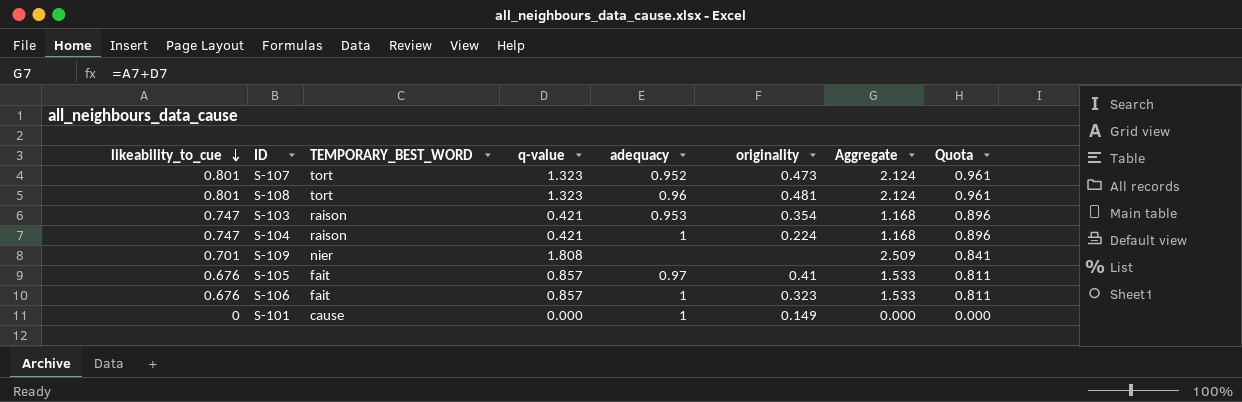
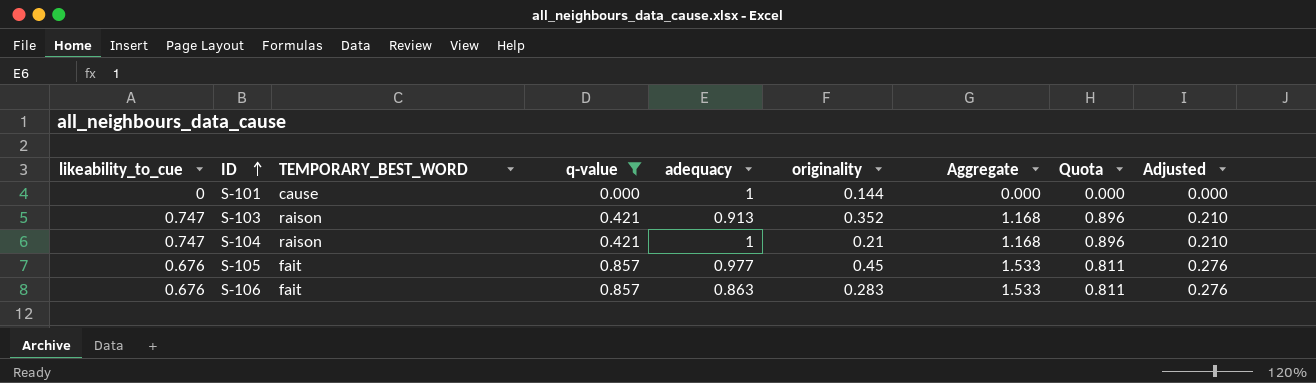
filter: none -> q-value <= 0.857
row order: likeability_to_cue descending -> ID ascending
column Adjusted | formula: none -> [Aggregate] * 0.18
S-101 | originality: 0.149 -> 0.144
S-103 | adequacy: 0.953 -> 0.913
S-103 | originality: 0.354 -> 0.352
S-104 | originality: 0.224 -> 0.21
S-105 | adequacy: 0.97 -> 0.977
S-105 | originality: 0.41 -> 0.45
S-106 | adequacy: 1 -> 0.863
S-106 | originality: 0.323 -> 0.283

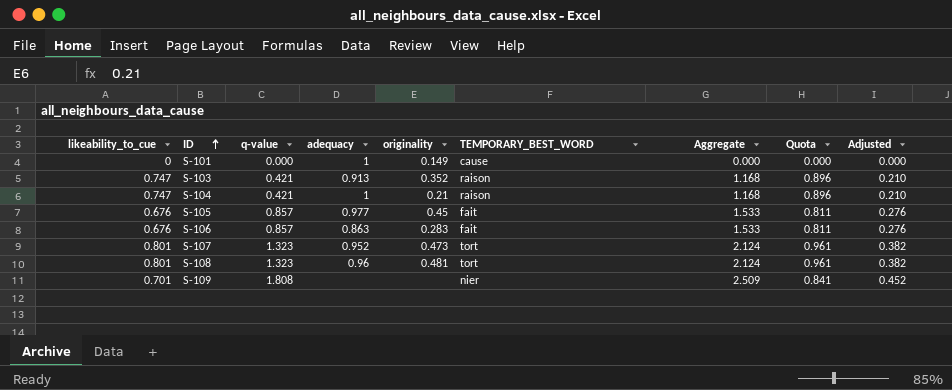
filter: q-value <= 0.857 -> none
column TEMPORARY_BEST_WORD | position: 3 -> 6
S-101 | originality: 0.144 -> 0.149

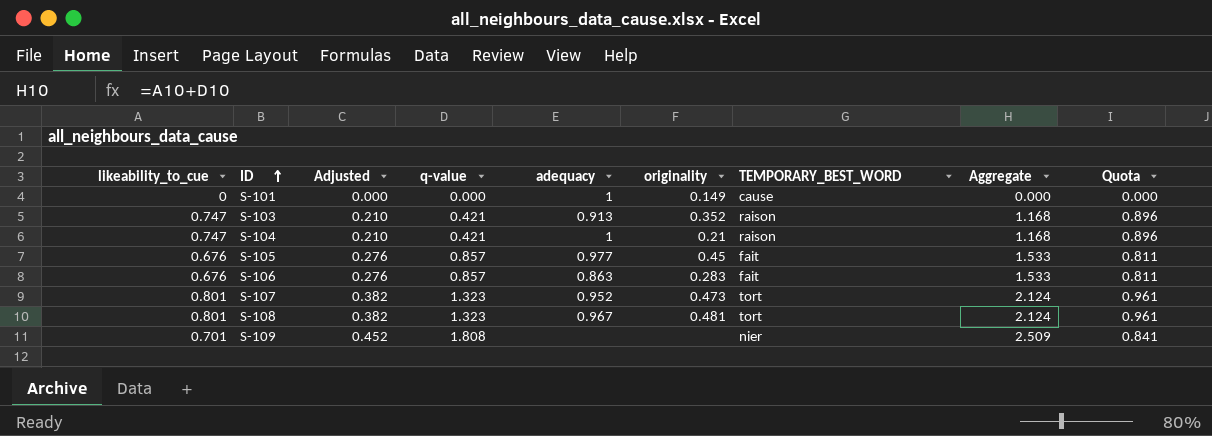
column Adjusted | position: 9 -> 3
S-108 | adequacy: 0.96 -> 0.967

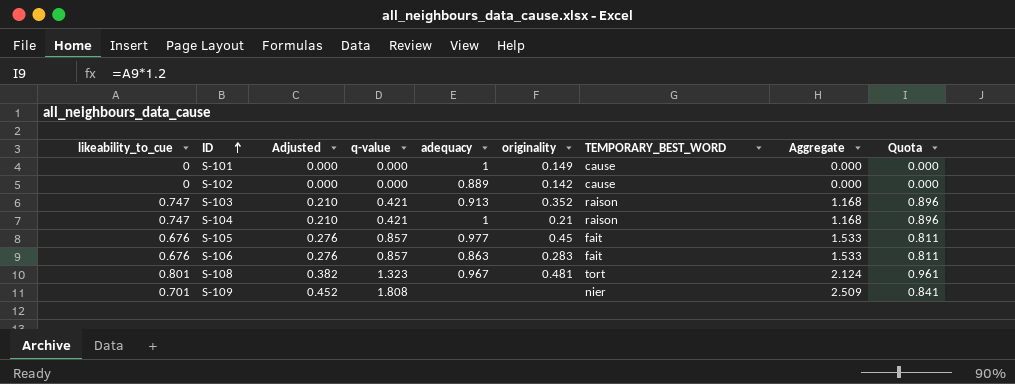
row S-107: 0.801 | 0.382 | 1.323 | 0.952 | 0.473 | tort | 2.124 | 0.961 -> none
row S-102: none -> 0 | 0.000 | 0.000 | 0.889 | 0.142 | cause | 0.000 | 0.000

